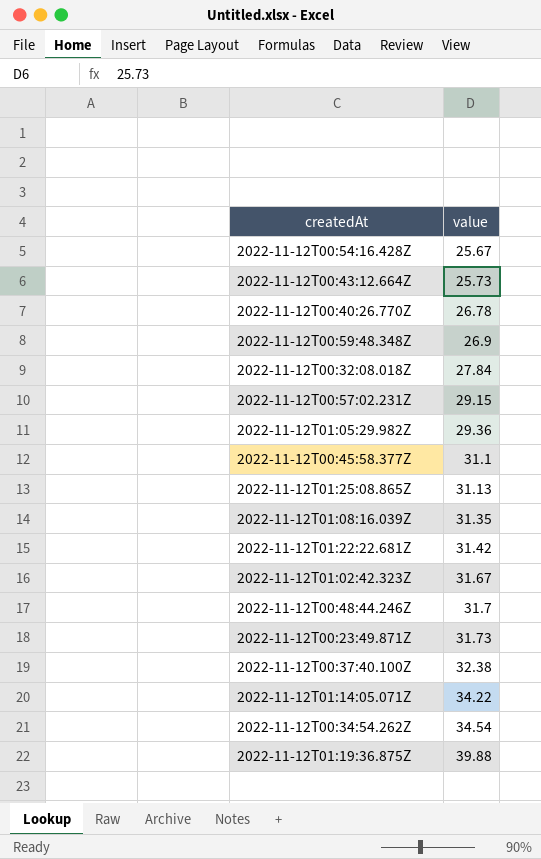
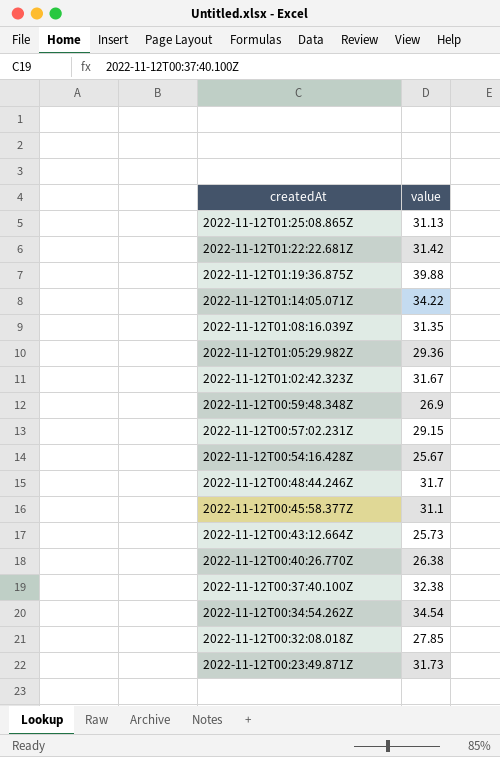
row order: value ascending -> createdAt descending
2022-11-12T00:40:26.770Z | value: 26.78 -> 26.38
2022-11-12T00:32:08.018Z | value: 27.84 -> 27.85

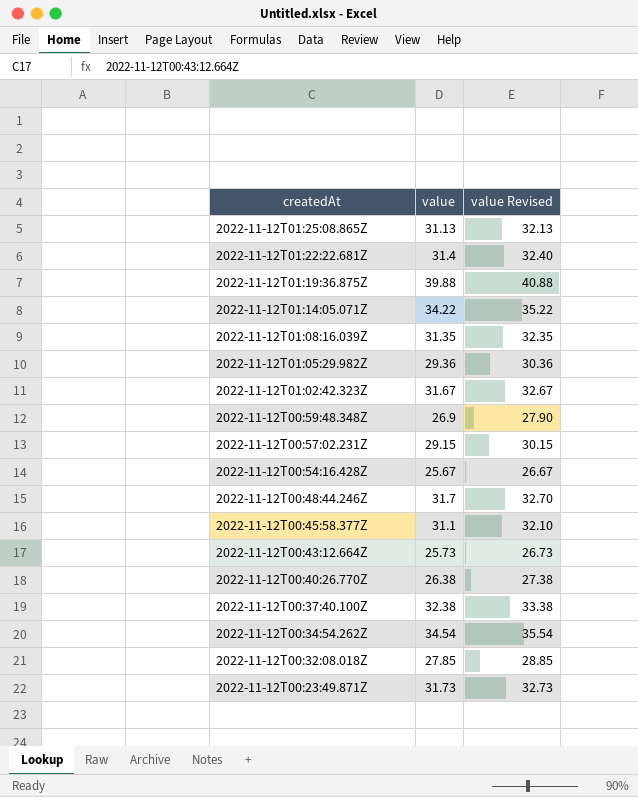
column value Revised | formula: none -> [value] + 1
2022-11-12T01:22:22.681Z | value: 31.42 -> 31.4

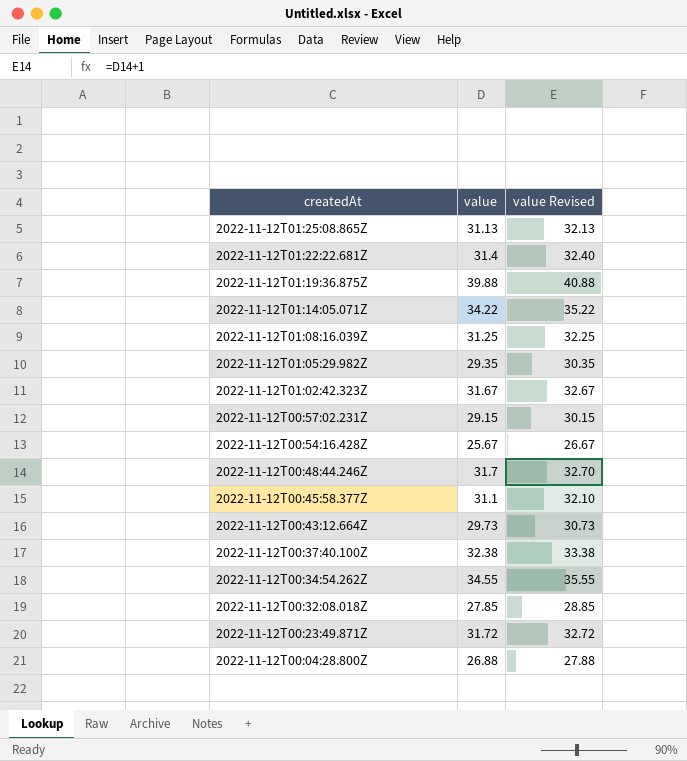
row 2022-11-12T00:59:48.348Z: 26.9 | 27.90 -> none
row 2022-11-12T00:40:26.770Z: 26.38 | 27.38 -> none
2022-11-12T01:08:16.039Z | value: 31.35 -> 31.25
2022-11-12T01:08:16.039Z | value Revised: 32.35 -> 32.25
2022-11-12T01:05:29.982Z | value: 29.36 -> 29.35
2022-11-12T01:05:29.982Z | value Revised: 30.36 -> 30.35
2022-11-12T00:43:12.664Z | value: 25.73 -> 29.73
2022-11-12T00:43:12.664Z | value Revised: 26.73 -> 30.73
2022-11-12T00:34:54.262Z | value: 34.54 -> 34.55
2022-11-12T00:34:54.262Z | value Revised: 35.54 -> 35.55
2022-11-12T00:23:49.871Z | value: 31.73 -> 31.72
2022-11-12T00:23:49.871Z | value Revised: 32.73 -> 32.72
row 2022-11-12T00:04:28.800Z: none -> 26.88 | 27.88

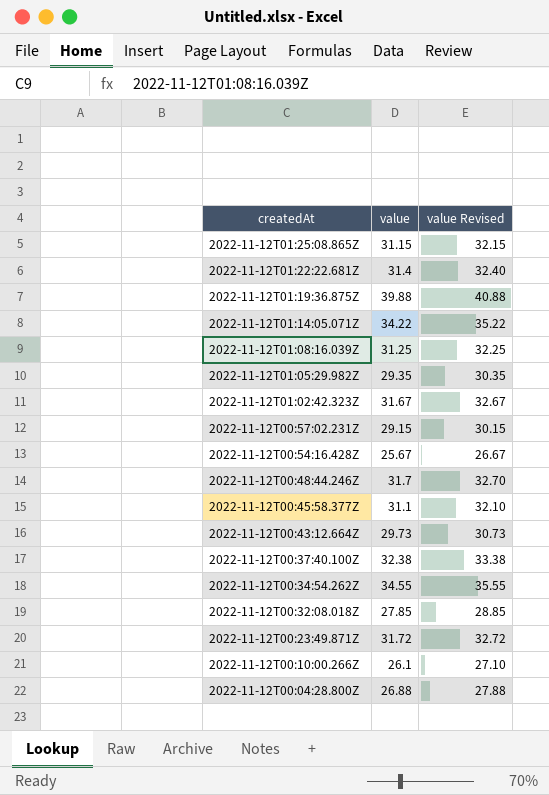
2022-11-12T01:25:08.865Z | value: 31.13 -> 31.15
2022-11-12T01:25:08.865Z | value Revised: 32.13 -> 32.15
row 2022-11-12T00:10:00.266Z: none -> 26.1 | 27.10

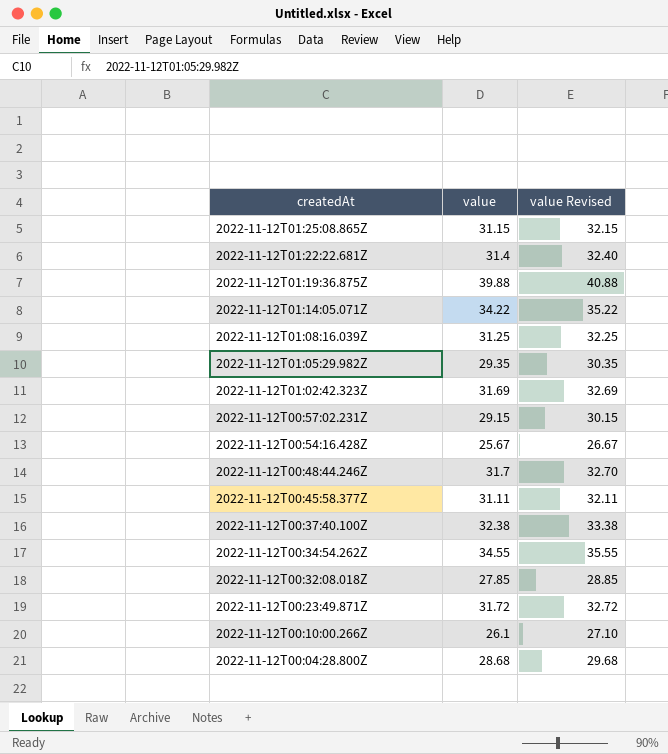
row 2022-11-12T00:43:12.664Z: 29.73 | 30.73 -> none
2022-11-12T01:02:42.323Z | value: 31.67 -> 31.69
2022-11-12T01:02:42.323Z | value Revised: 32.67 -> 32.69
2022-11-12T00:45:58.377Z | value: 31.1 -> 31.11
2022-11-12T00:45:58.377Z | value Revised: 32.10 -> 32.11
2022-11-12T00:04:28.800Z | value: 26.88 -> 28.68
2022-11-12T00:04:28.800Z | value Revised: 27.88 -> 29.68

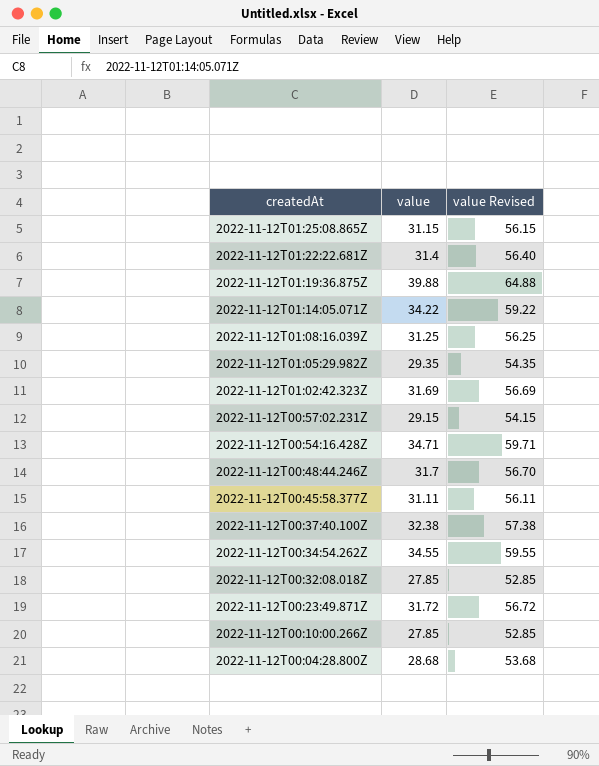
column value Revised | formula: [value] + 1 -> [value] + 25
2022-11-12T00:54:16.428Z | value: 25.67 -> 34.71
2022-11-12T00:10:00.266Z | value: 26.1 -> 27.85

